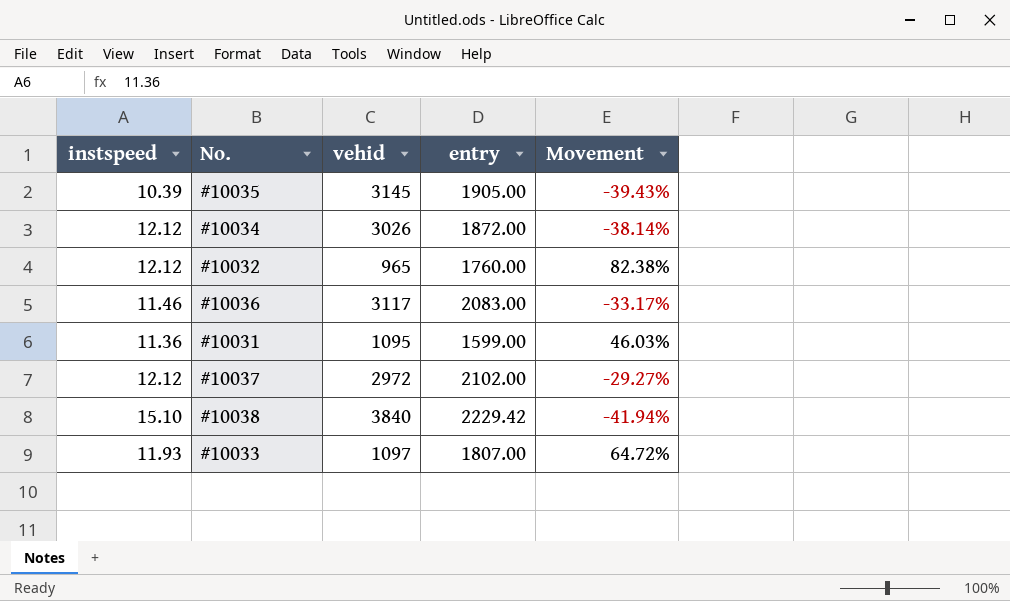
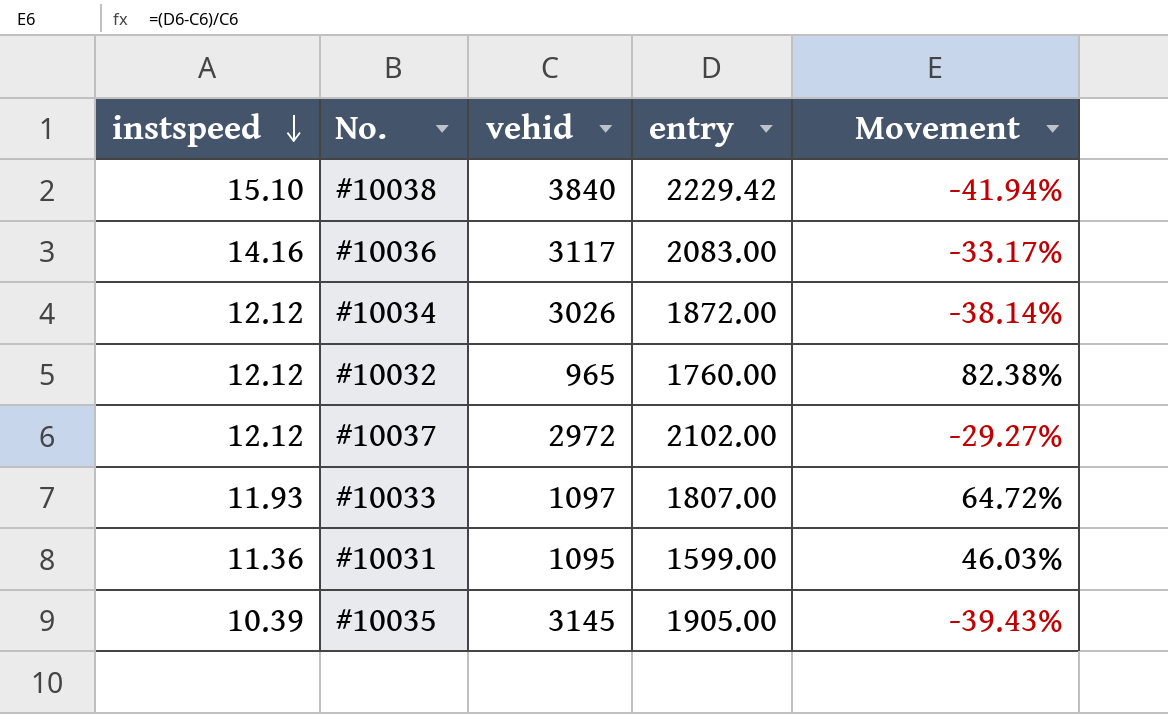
row order: none -> instspeed descending
#10036 | instspeed: 11.46 -> 14.16

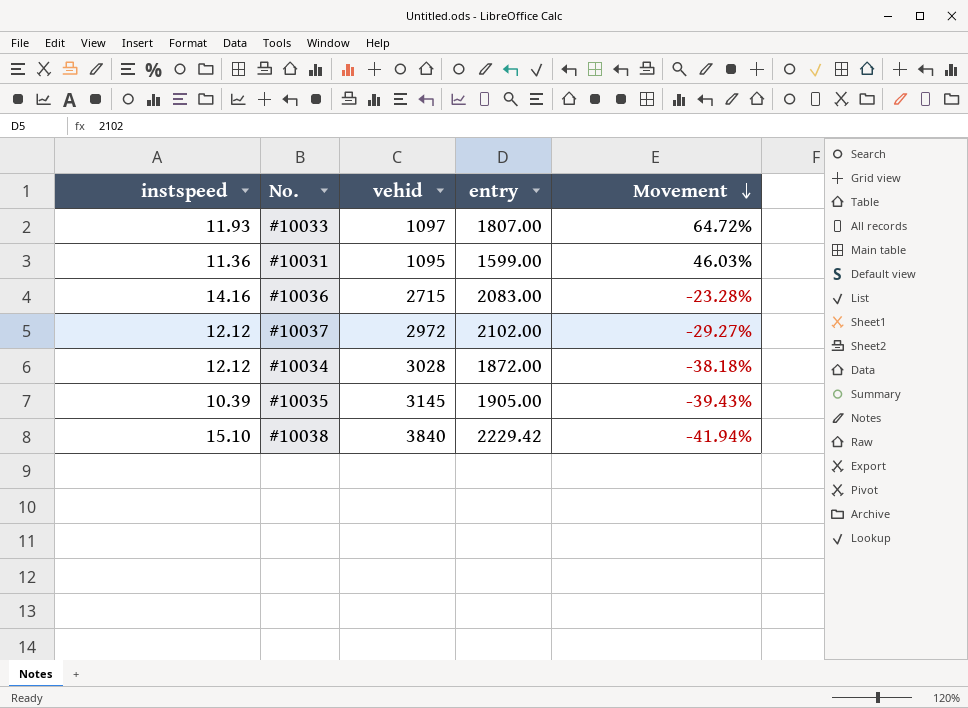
row order: instspeed descending -> Movement descending
row #10032: 12.12 | 965 | 1760.00 | 82.38% -> none
#10036 | vehid: 3117 -> 2715
#10036 | Movement: -33.17% -> -23.28%
#10034 | vehid: 3026 -> 3028
#10034 | Movement: -38.14% -> -38.18%

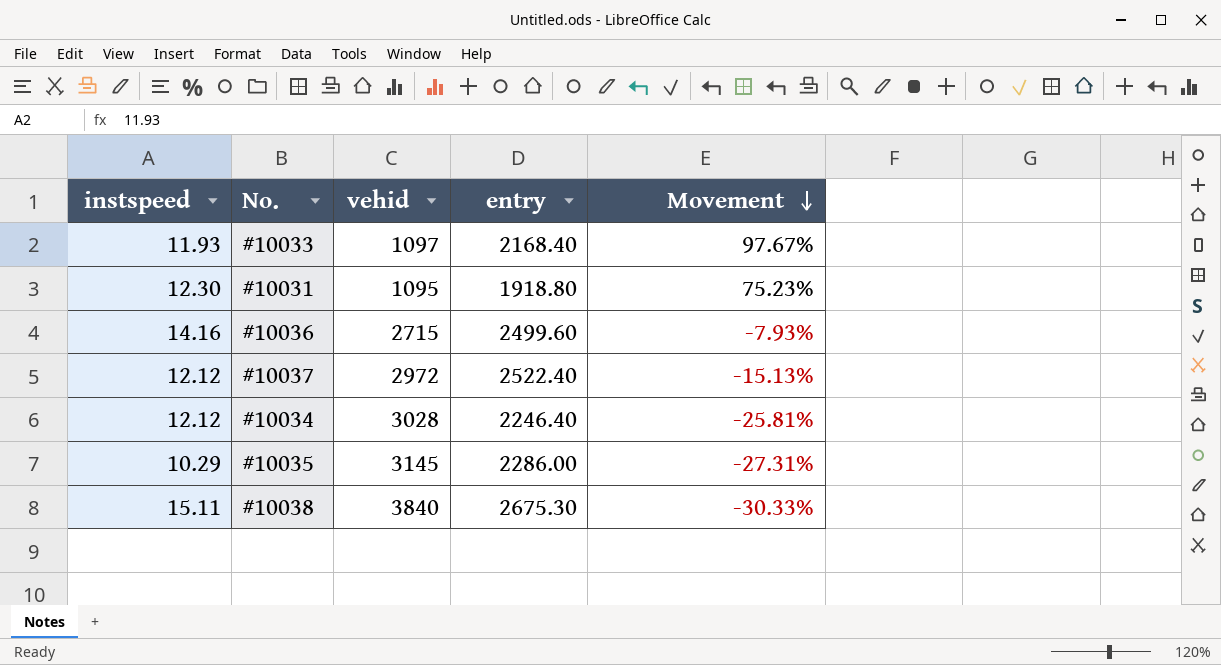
#10033 | entry: 1807.00 -> 2168.40
#10033 | Movement: 64.72% -> 97.67%
#10031 | instspeed: 11.36 -> 12.30
#10031 | entry: 1599.00 -> 1918.80
#10031 | Movement: 46.03% -> 75.23%
#10036 | entry: 2083.00 -> 2499.60
#10036 | Movement: -23.28% -> -7.93%
#10037 | entry: 2102.00 -> 2522.40
#10037 | Movement: -29.27% -> -15.13%
#10034 | entry: 1872.00 -> 2246.40
#10034 | Movement: -38.18% -> -25.81%
#10035 | instspeed: 10.39 -> 10.29
#10035 | entry: 1905.00 -> 2286.00
#10035 | Movement: -39.43% -> -27.31%
#10038 | instspeed: 15.10 -> 15.11
#10038 | entry: 2229.42 -> 2675.30
#10038 | Movement: -41.94% -> -30.33%

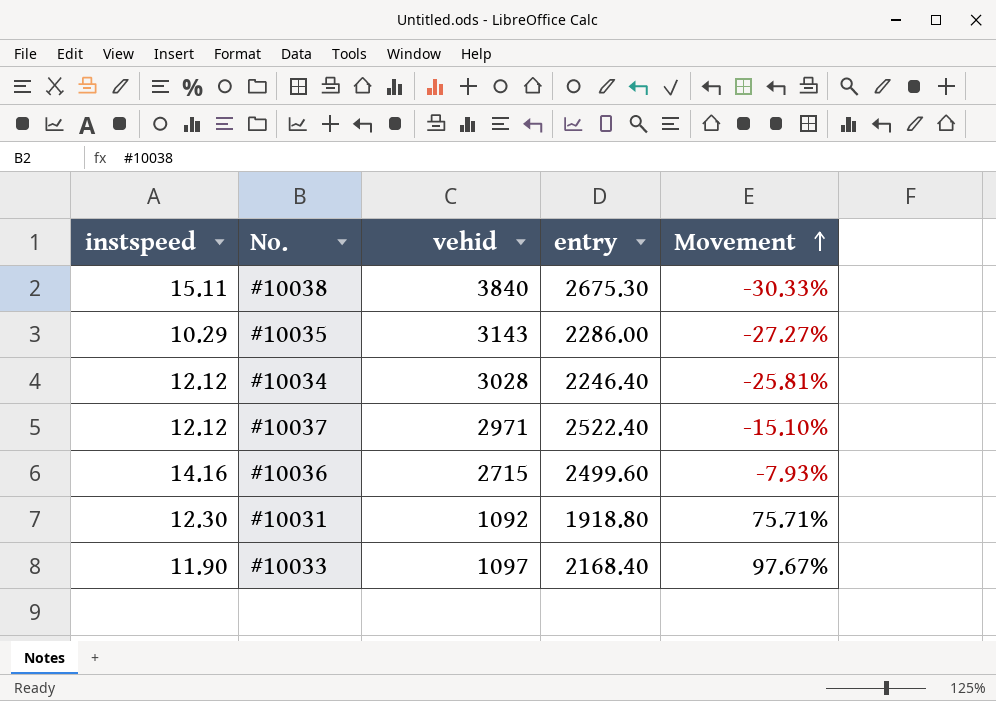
row order: Movement descending -> Movement ascending
#10035 | vehid: 3145 -> 3143
#10035 | Movement: -27.31% -> -27.27%
#10037 | vehid: 2972 -> 2971
#10037 | Movement: -15.13% -> -15.10%
#10031 | vehid: 1095 -> 1092
#10031 | Movement: 75.23% -> 75.71%
#10033 | instspeed: 11.93 -> 11.90

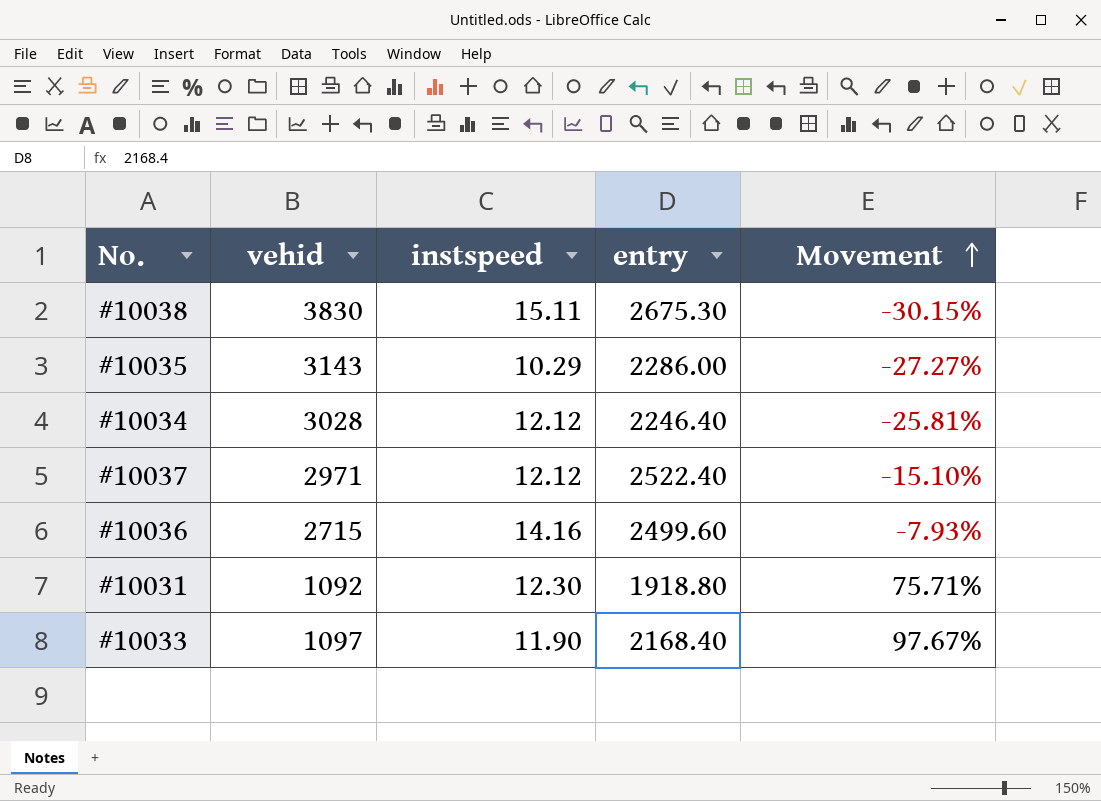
column instspeed | position: 1 -> 3
#10038 | vehid: 3840 -> 3830
#10038 | Movement: -30.33% -> -30.15%

